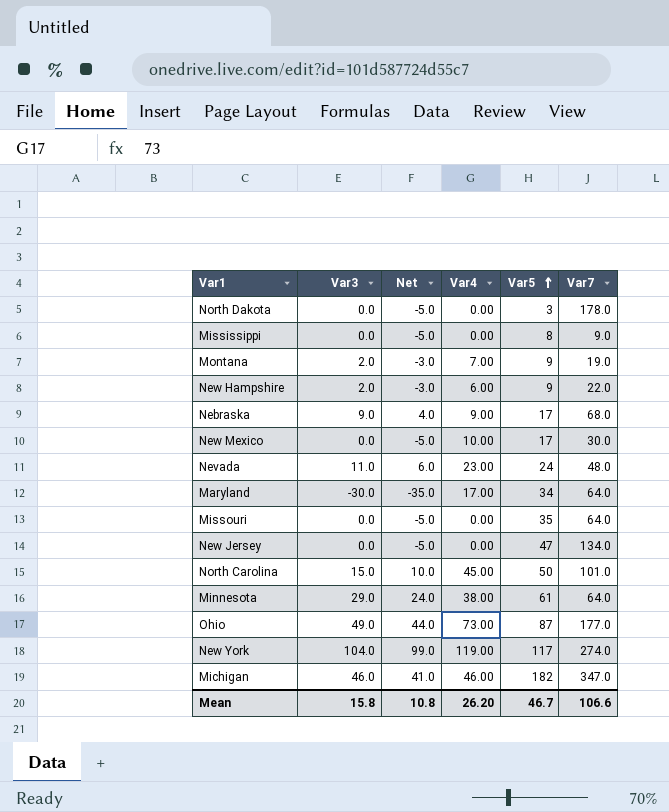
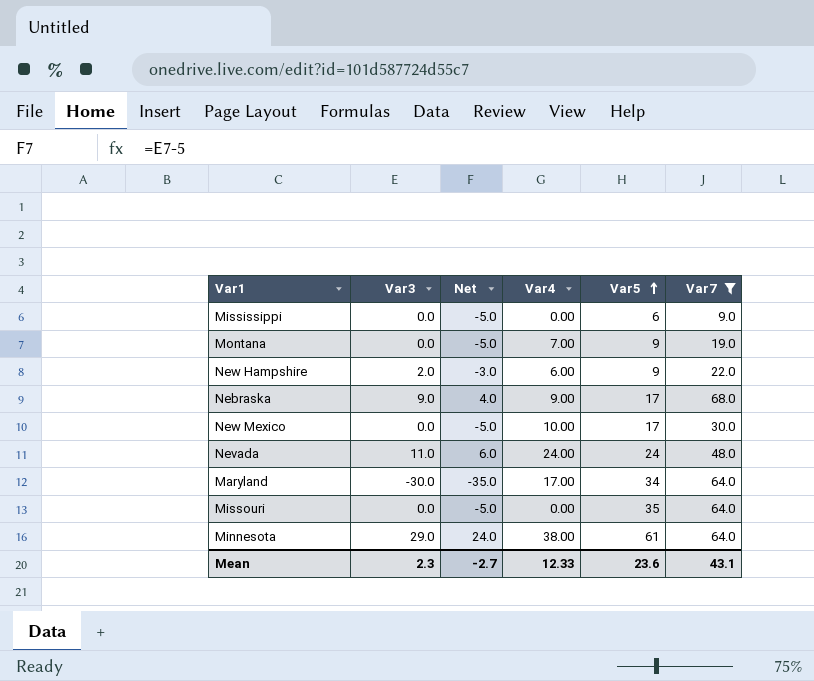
filter: none -> Var7 <= 68.0
Mississippi | Var5: 8 -> 6
Montana | Var3: 2.0 -> 0.0
Montana | Net: -3.0 -> -5.0
Nevada | Var4: 23.00 -> 24.00
Mean | Var3: 15.8 -> 2.3
Mean | Net: 10.8 -> -2.7
Mean | Var4: 26.20 -> 12.33
Mean | Var5: 46.7 -> 23.6
Mean | Var7: 106.6 -> 43.1

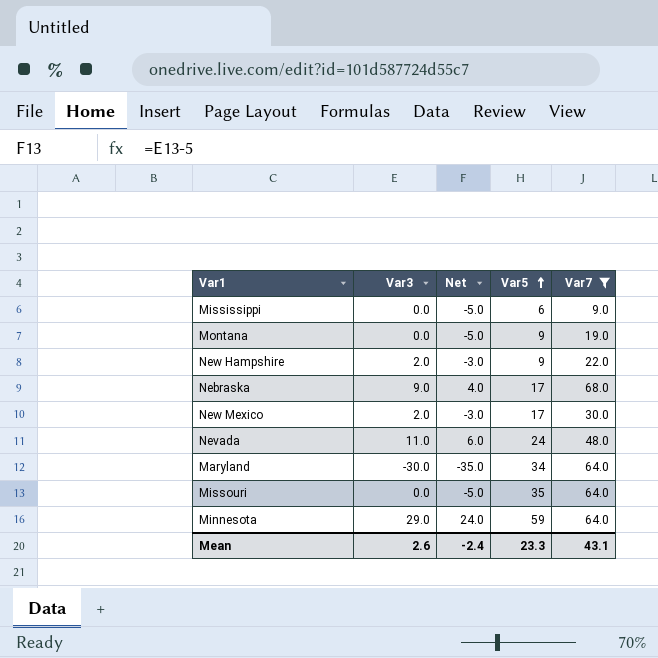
column Var4 | position: 4 -> none
New Mexico | Var3: 0.0 -> 2.0
New Mexico | Net: -5.0 -> -3.0
Minnesota | Var5: 61 -> 59
Mean | Var3: 2.3 -> 2.6
Mean | Net: -2.7 -> -2.4
Mean | Var5: 23.6 -> 23.3

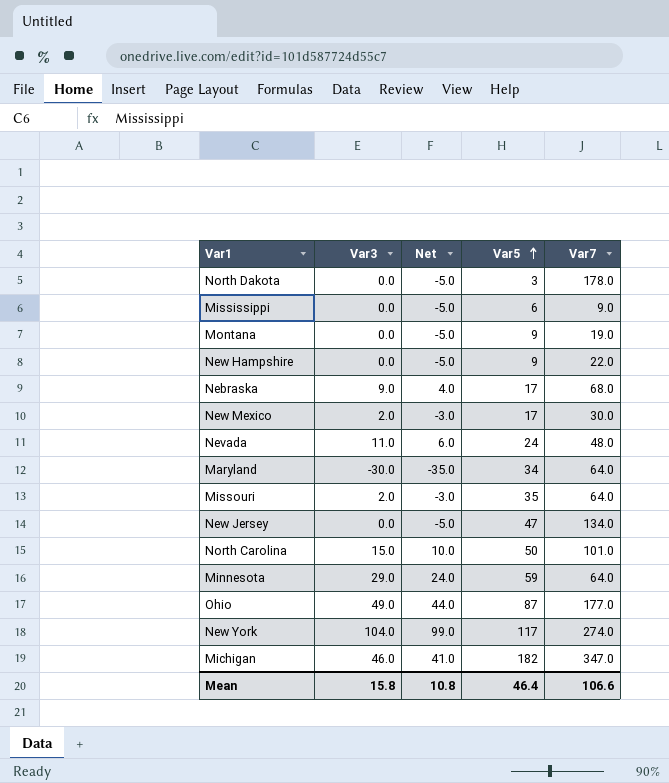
filter: Var7 <= 68.0 -> none
New Hampshire | Var3: 2.0 -> 0.0
New Hampshire | Net: -3.0 -> -5.0
Missouri | Var3: 0.0 -> 2.0
Missouri | Net: -5.0 -> -3.0
Mean | Var3: 2.6 -> 15.8
Mean | Net: -2.4 -> 10.8
Mean | Var5: 23.3 -> 46.4
Mean | Var7: 43.1 -> 106.6

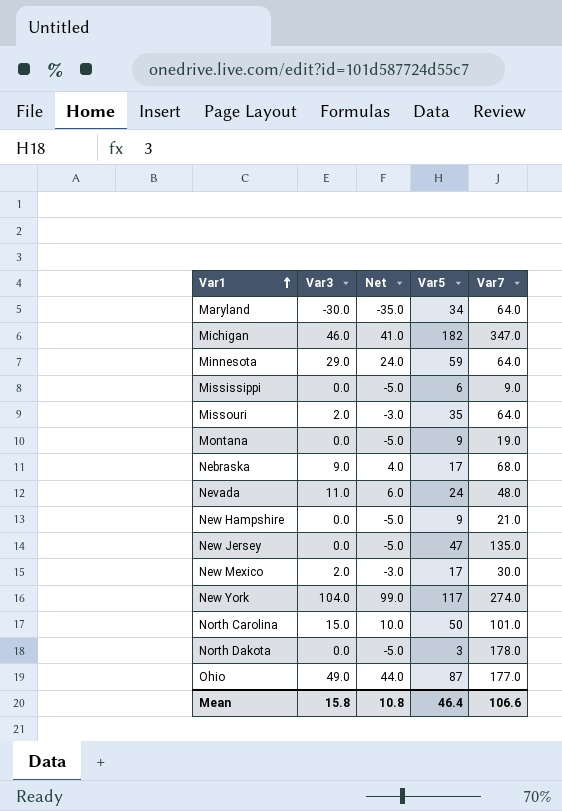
row order: Var5 ascending -> Var1 ascending
New Hampshire | Var7: 22.0 -> 21.0
New Jersey | Var7: 134.0 -> 135.0

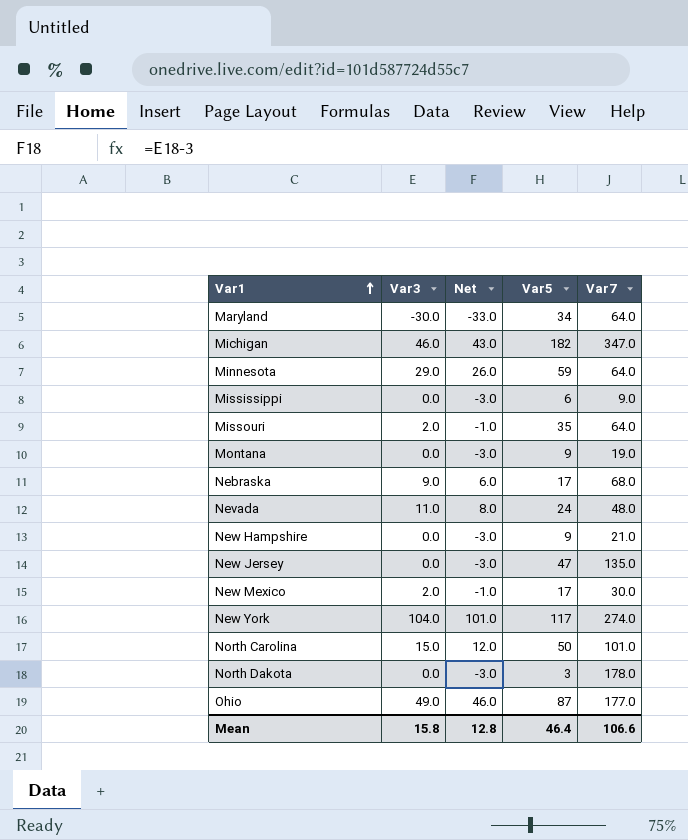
column Net | formula: [Var3] - 5 -> [Var3] - 3
Mean | Net: 10.8 -> 12.8

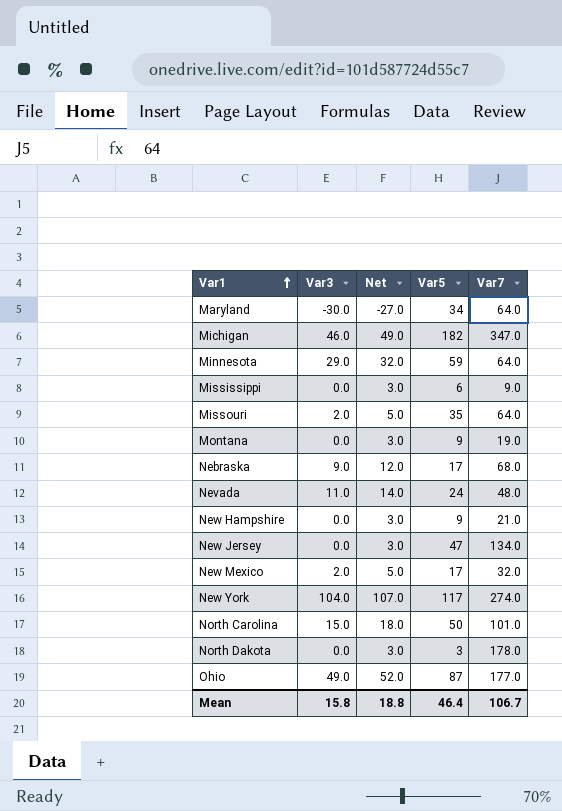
column Net | formula: [Var3] - 3 -> [Var3] + 3
New Jersey | Var7: 135.0 -> 134.0
New Mexico | Var7: 30.0 -> 32.0
Mean | Net: 12.8 -> 18.8
Mean | Var7: 106.6 -> 106.7

